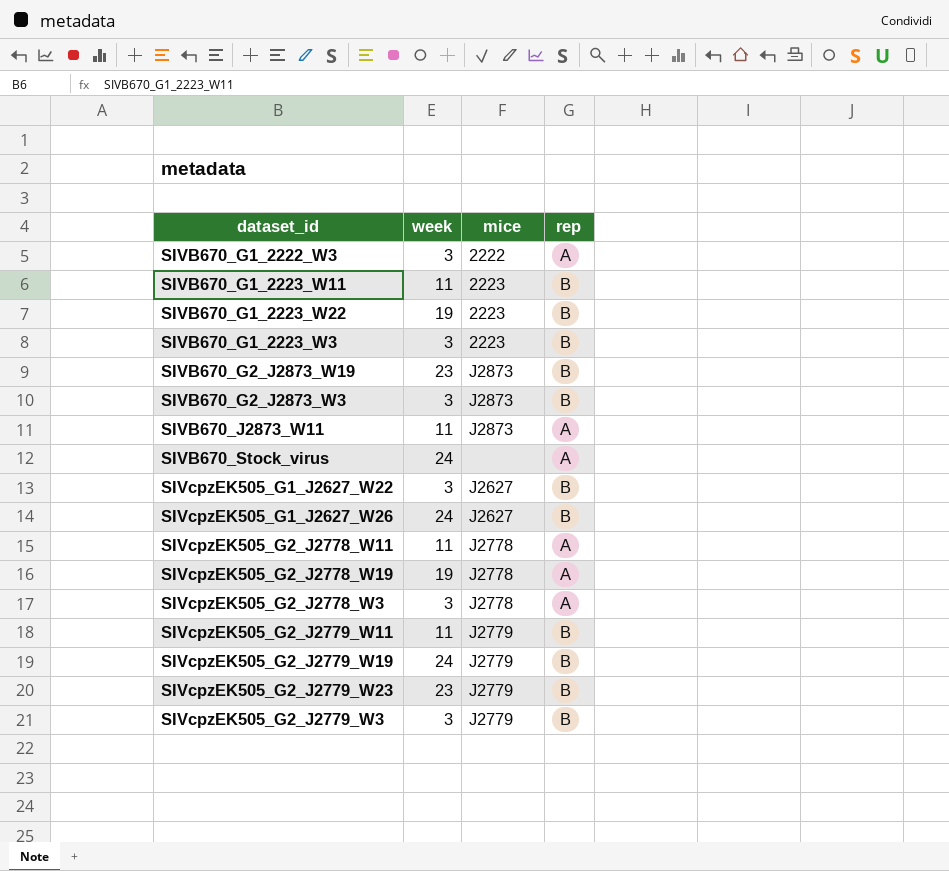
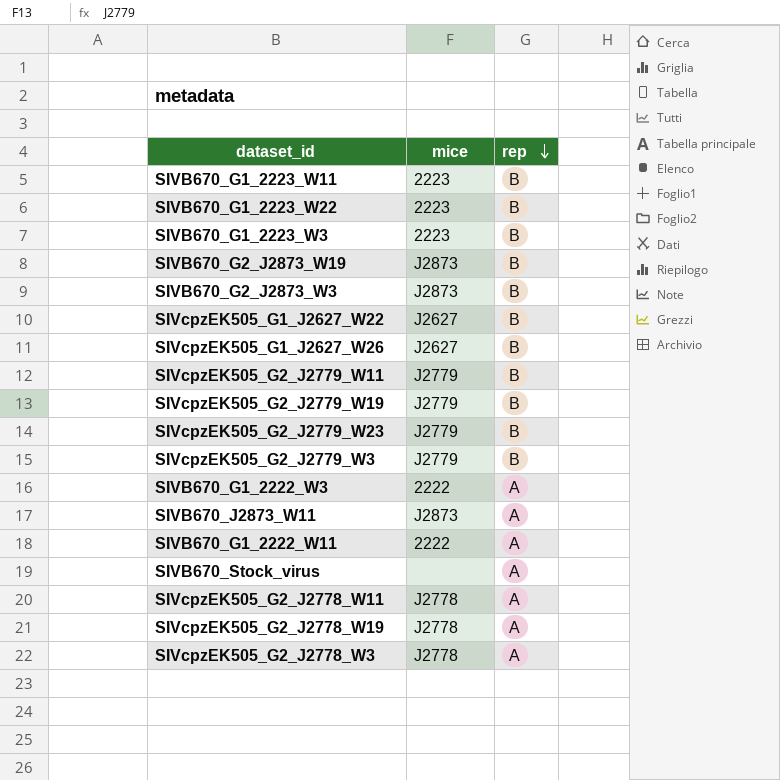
row order: none -> rep descending
column week | position: 2 -> none
row SIVB670_G1_2222_W11: none -> 2222 | A

